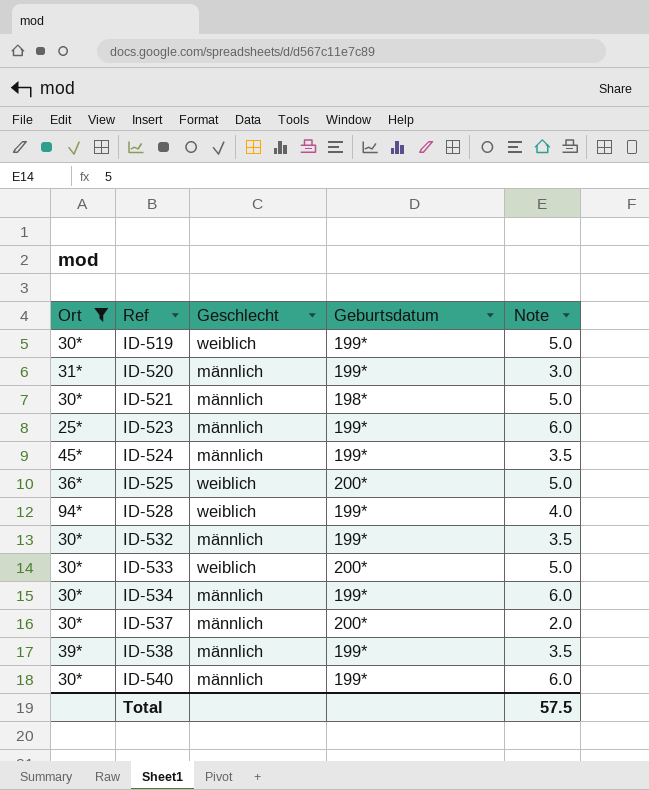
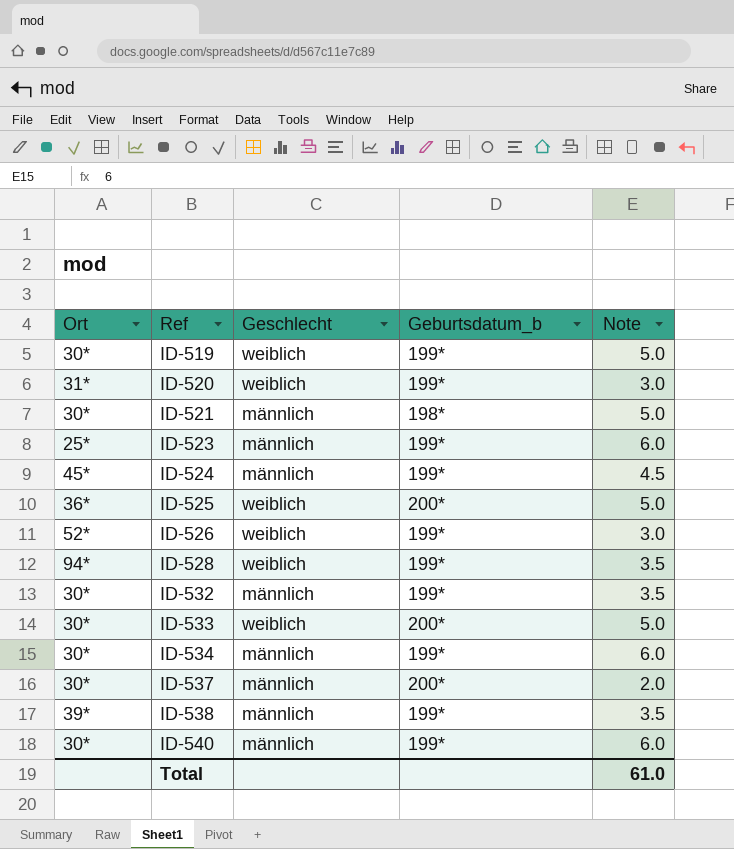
filter: Ort != 52* -> none
column name: Geburtsdatum -> Geburtsdatum_b
ID-520 | Geschlecht: männlich -> weiblich
ID-524 | Note: 3.5 -> 4.5
ID-528 | Note: 4.0 -> 3.5
Total | Note: 57.5 -> 61.0

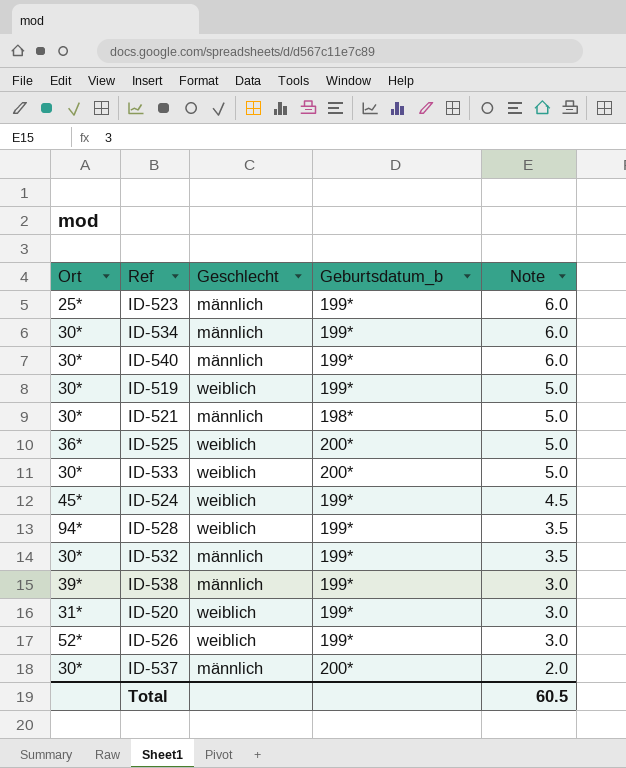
row order: Ref ascending -> Note descending
ID-524 | Geschlecht: männlich -> weiblich
ID-538 | Note: 3.5 -> 3.0
Total | Note: 61.0 -> 60.5

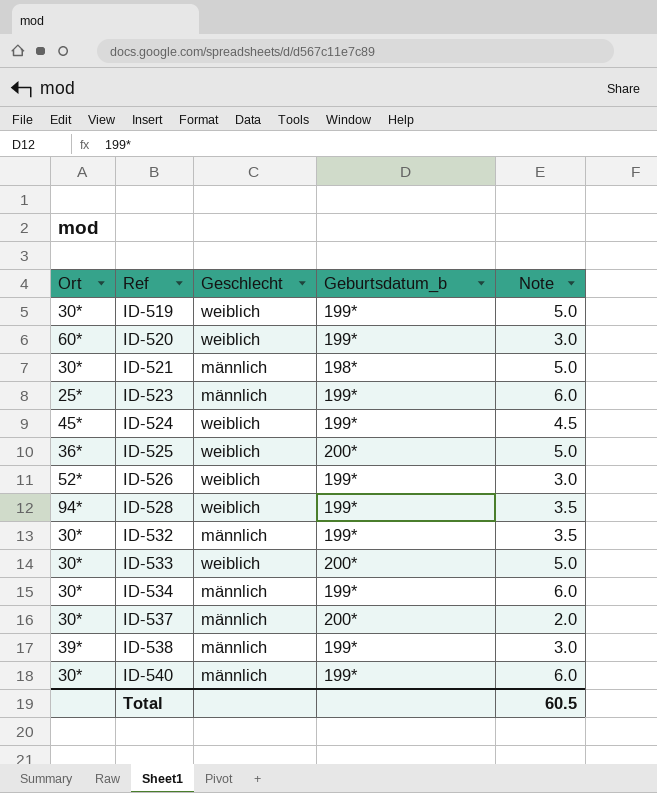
row order: Note descending -> Ref ascending
ID-520 | Ort: 31* -> 60*

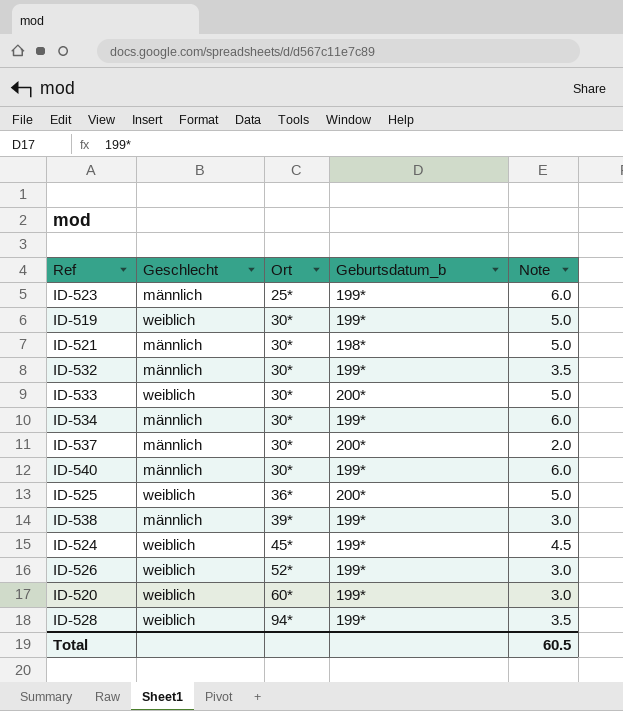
row order: Ref ascending -> Ort ascending
column Ort | position: 1 -> 3

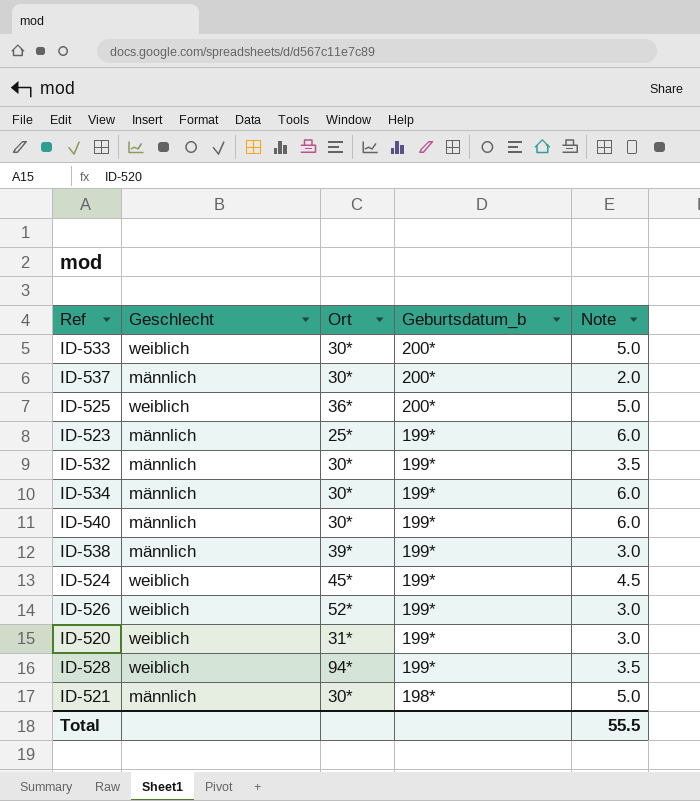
row order: Ort ascending -> Geburtsdatum_b descending
row ID-519: weiblich | 30* | 199* | 5.0 -> none
ID-520 | Ort: 60* -> 31*
Total | Note: 60.5 -> 55.5

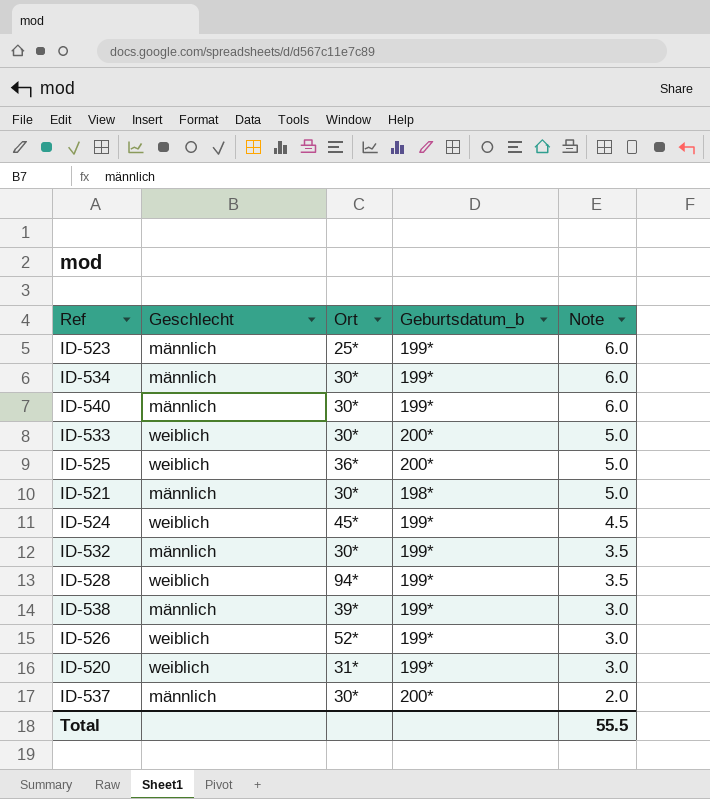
row order: Geburtsdatum_b descending -> Note descending

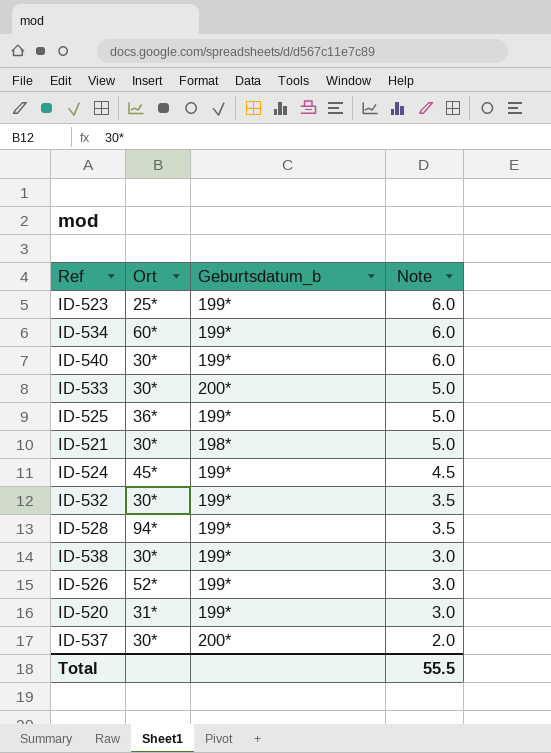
column Geschlecht | position: 2 -> none
ID-534 | Ort: 30* -> 60*
ID-525 | Geburtsdatum_b: 200* -> 199*
ID-538 | Ort: 39* -> 30*

